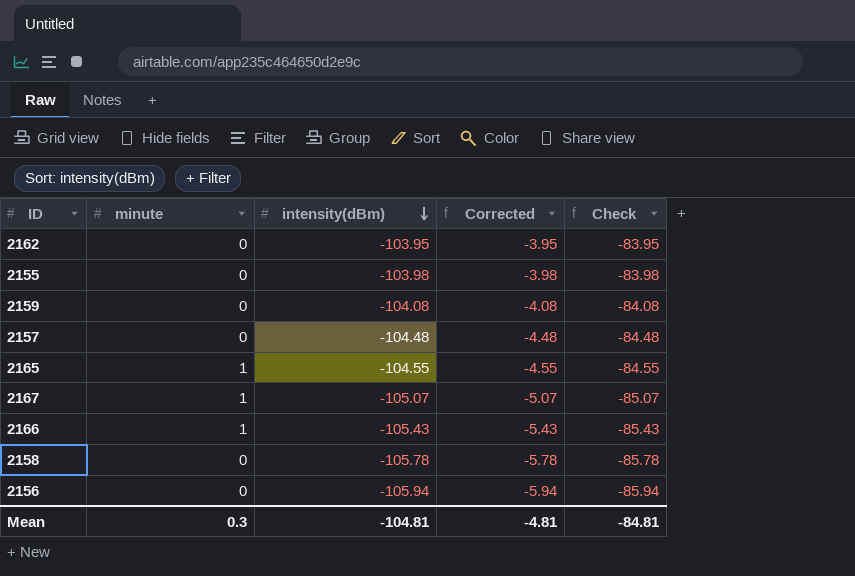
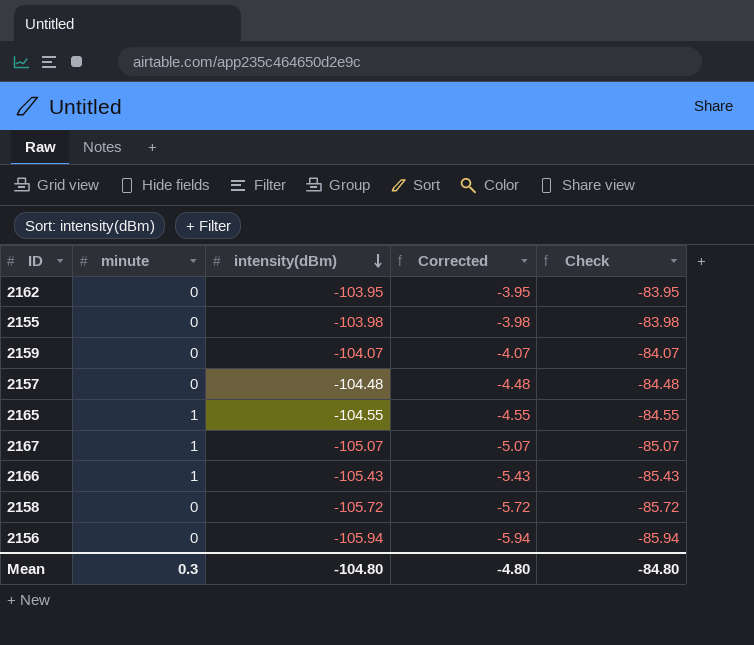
2159 | intensity(dBm): -104.08 -> -104.07
2159 | Corrected: -4.08 -> -4.07
2159 | Check: -84.08 -> -84.07
2158 | intensity(dBm): -105.78 -> -105.72
2158 | Corrected: -5.78 -> -5.72
2158 | Check: -85.78 -> -85.72
Mean | intensity(dBm): -104.81 -> -104.80
Mean | Corrected: -4.81 -> -4.80
Mean | Check: -84.81 -> -84.80

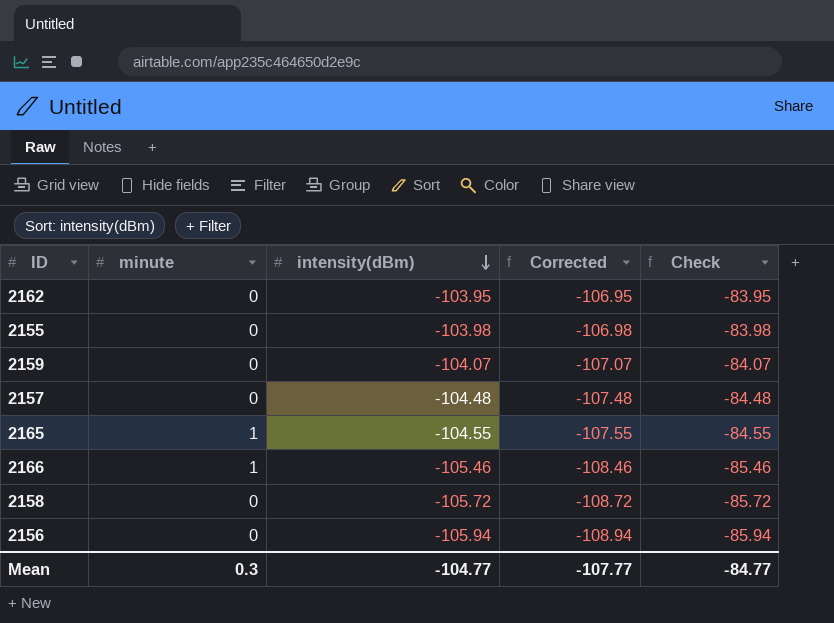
column Corrected | formula: [intensity(dBm)] + 100 -> [intensity(dBm)] - 3
row 2167: 1 | -105.07 | -5.07 | -85.07 -> none
2166 | intensity(dBm): -105.43 -> -105.46
2166 | Check: -85.43 -> -85.46
Mean | intensity(dBm): -104.80 -> -104.77
Mean | Corrected: -4.80 -> -107.77
Mean | Check: -84.80 -> -84.77

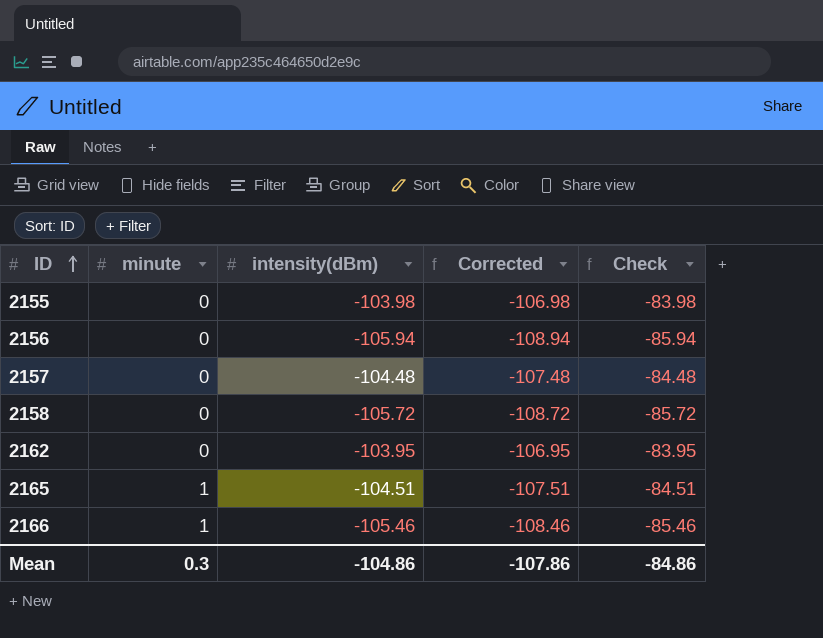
row order: intensity(dBm) descending -> ID ascending
row 2159: 0 | -104.07 | -107.07 | -84.07 -> none
2165 | intensity(dBm): -104.55 -> -104.51
2165 | Corrected: -107.55 -> -107.51
2165 | Check: -84.55 -> -84.51
Mean | intensity(dBm): -104.77 -> -104.86
Mean | Corrected: -107.77 -> -107.86
Mean | Check: -84.77 -> -84.86

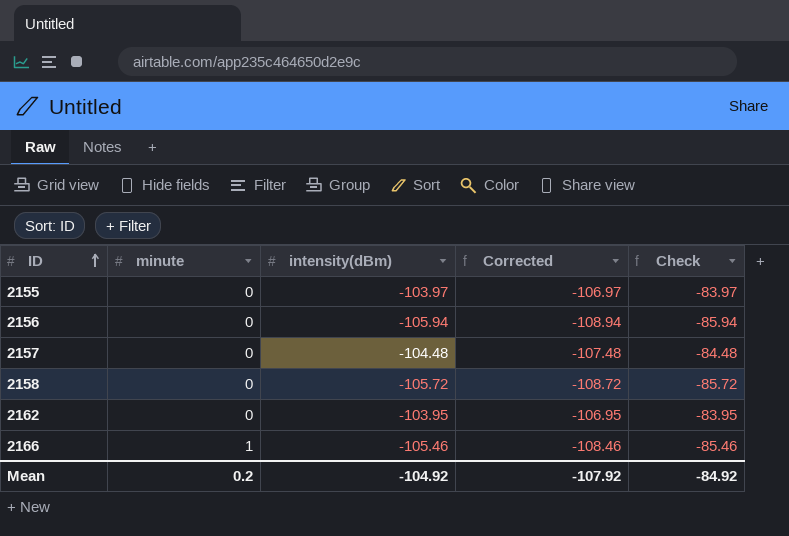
row 2165: 1 | -104.51 | -107.51 | -84.51 -> none
2155 | intensity(dBm): -103.98 -> -103.97
2155 | Corrected: -106.98 -> -106.97
2155 | Check: -83.98 -> -83.97
Mean | minute: 0.3 -> 0.2
Mean | intensity(dBm): -104.86 -> -104.92
Mean | Corrected: -107.86 -> -107.92
Mean | Check: -84.86 -> -84.92

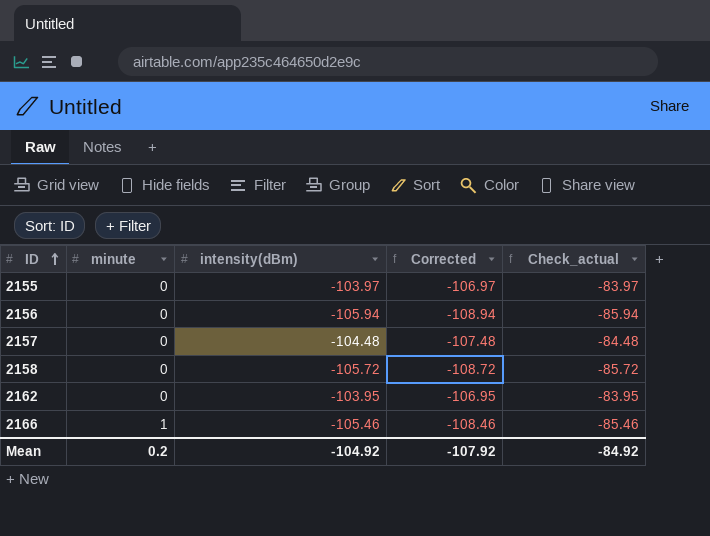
column name: Check -> Check_actual

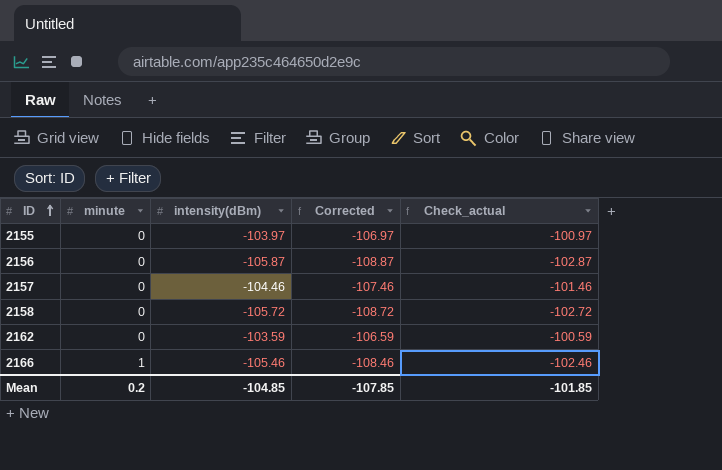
column Check_actual | formula: [intensity(dBm)] + 20 -> [intensity(dBm)] + 3
2156 | intensity(dBm): -105.94 -> -105.87
2156 | Corrected: -108.94 -> -108.87
2157 | intensity(dBm): -104.48 -> -104.46
2157 | Corrected: -107.48 -> -107.46
2162 | intensity(dBm): -103.95 -> -103.59
2162 | Corrected: -106.95 -> -106.59
Mean | intensity(dBm): -104.92 -> -104.85
Mean | Corrected: -107.92 -> -107.85
Mean | Check_actual: -84.92 -> -101.85

